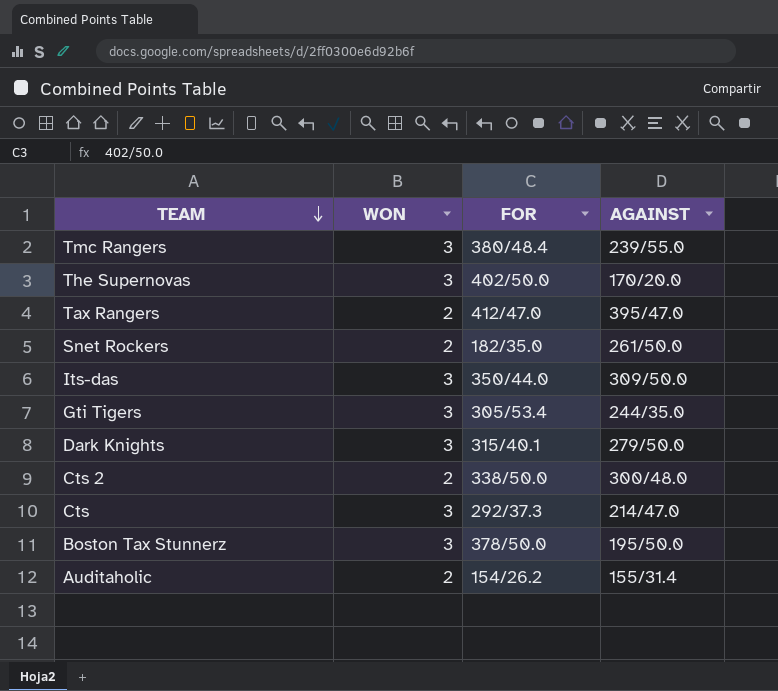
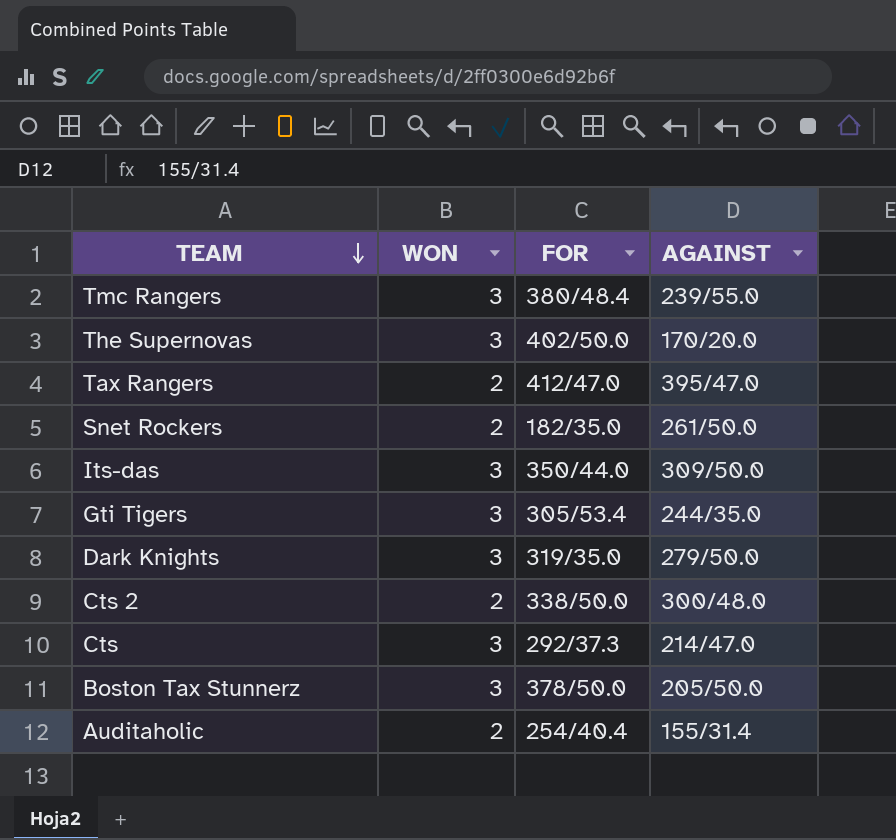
Dark Knights | FOR: 315/40.1 -> 319/35.0
Boston Tax Stunnerz | AGAINST: 195/50.0 -> 205/50.0
Auditaholic | FOR: 154/26.2 -> 254/40.4

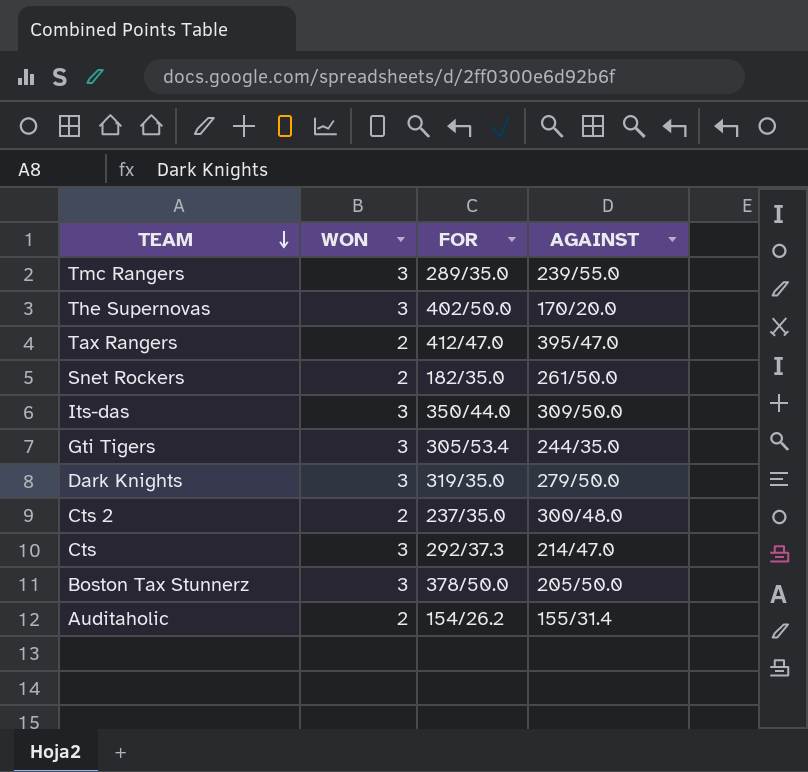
Tmc Rangers | FOR: 380/48.4 -> 289/35.0
Cts 2 | FOR: 338/50.0 -> 237/35.0
Auditaholic | FOR: 254/40.4 -> 154/26.2

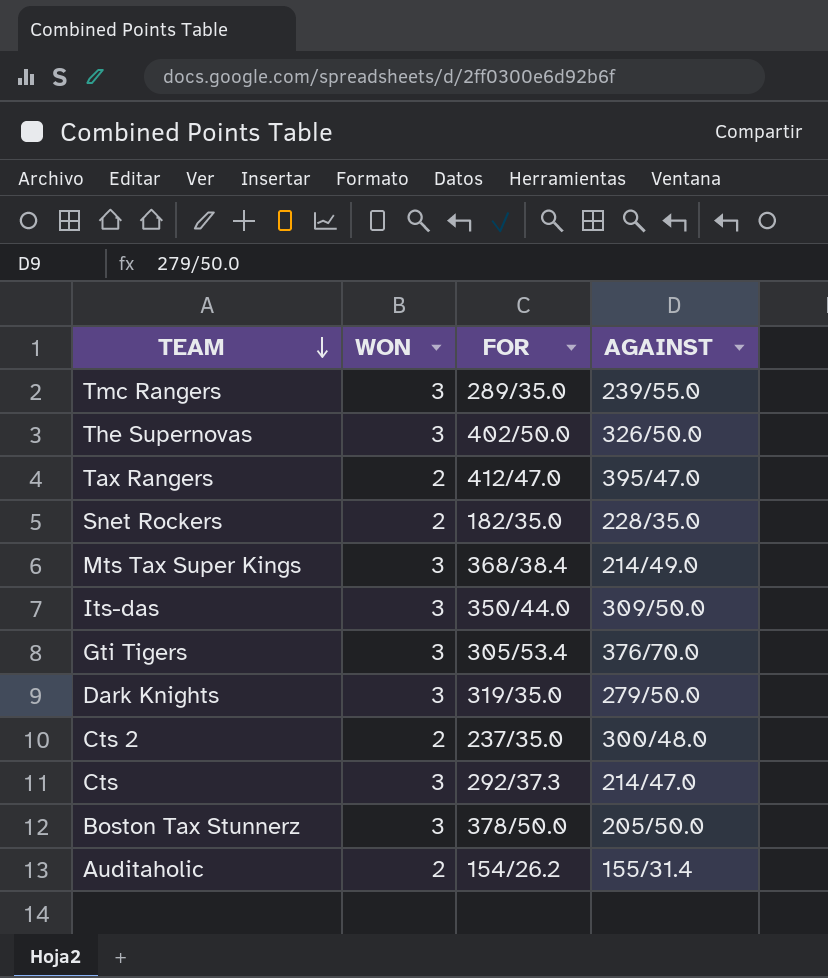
The Supernovas | AGAINST: 170/20.0 -> 326/50.0
Snet Rockers | AGAINST: 261/50.0 -> 228/35.0
row Mts Tax Super Kings: none -> 3 | 368/38.4 | 214/49.0
Gti Tigers | AGAINST: 244/35.0 -> 376/70.0

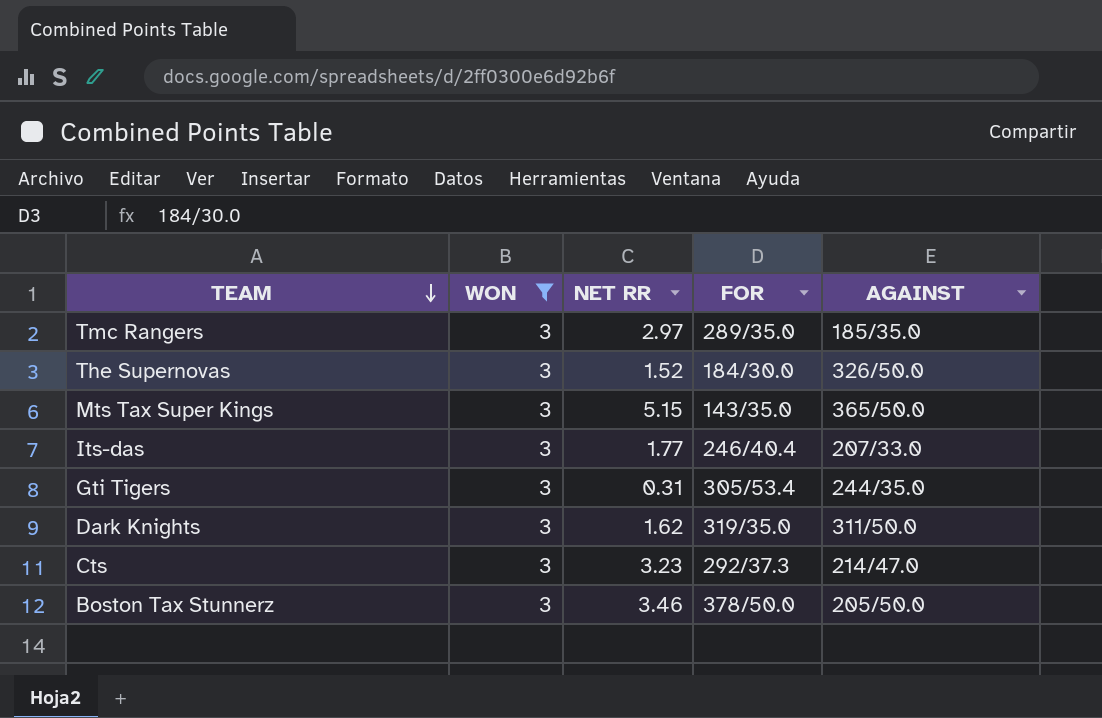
filter: none -> WON = 3
column NET RR | position: none -> 3
Tmc Rangers | AGAINST: 239/55.0 -> 185/35.0
The Supernovas | FOR: 402/50.0 -> 184/30.0
Mts Tax Super Kings | FOR: 368/38.4 -> 143/35.0
Mts Tax Super Kings | AGAINST: 214/49.0 -> 365/50.0
Its-das | FOR: 350/44.0 -> 246/40.4
Its-das | AGAINST: 309/50.0 -> 207/33.0
Gti Tigers | AGAINST: 376/70.0 -> 244/35.0
Dark Knights | AGAINST: 279/50.0 -> 311/50.0

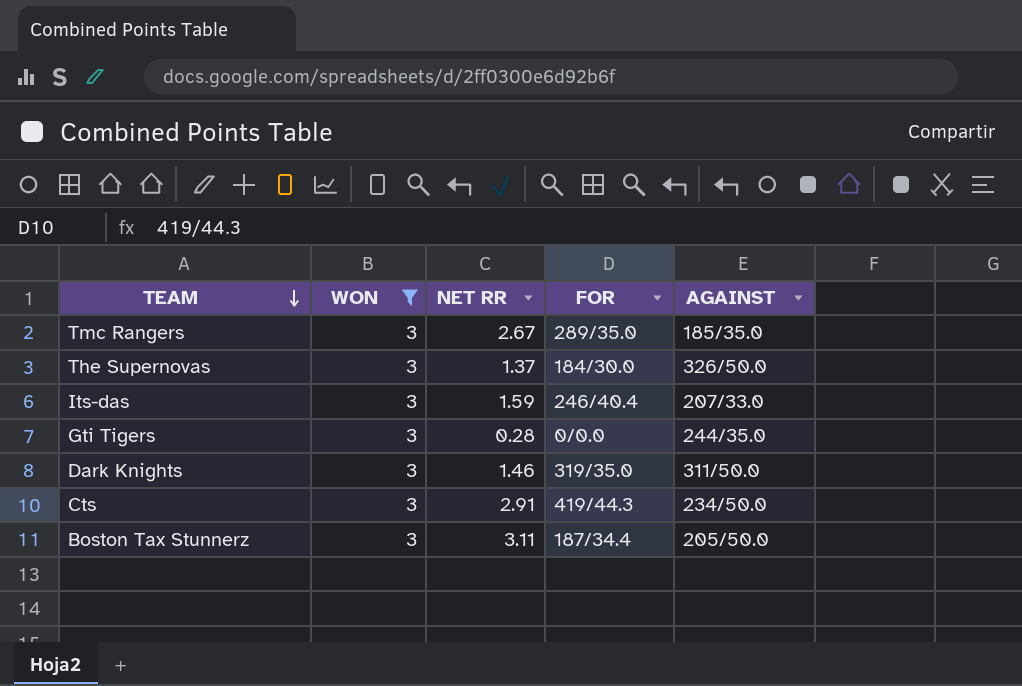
row Mts Tax Super Kings: 3 | 5.15 | 143/35.0 | 365/50.0 -> none
Tmc Rangers | NET RR: 2.97 -> 2.67
The Supernovas | NET RR: 1.52 -> 1.37
Its-das | NET RR: 1.77 -> 1.59
Gti Tigers | NET RR: 0.31 -> 0.28
Gti Tigers | FOR: 305/53.4 -> 0/0.0
Dark Knights | NET RR: 1.62 -> 1.46
Cts | NET RR: 3.23 -> 2.91
Cts | FOR: 292/37.3 -> 419/44.3
Cts | AGAINST: 214/47.0 -> 234/50.0
Boston Tax Stunnerz | NET RR: 3.46 -> 3.11
Boston Tax Stunnerz | FOR: 378/50.0 -> 187/34.4

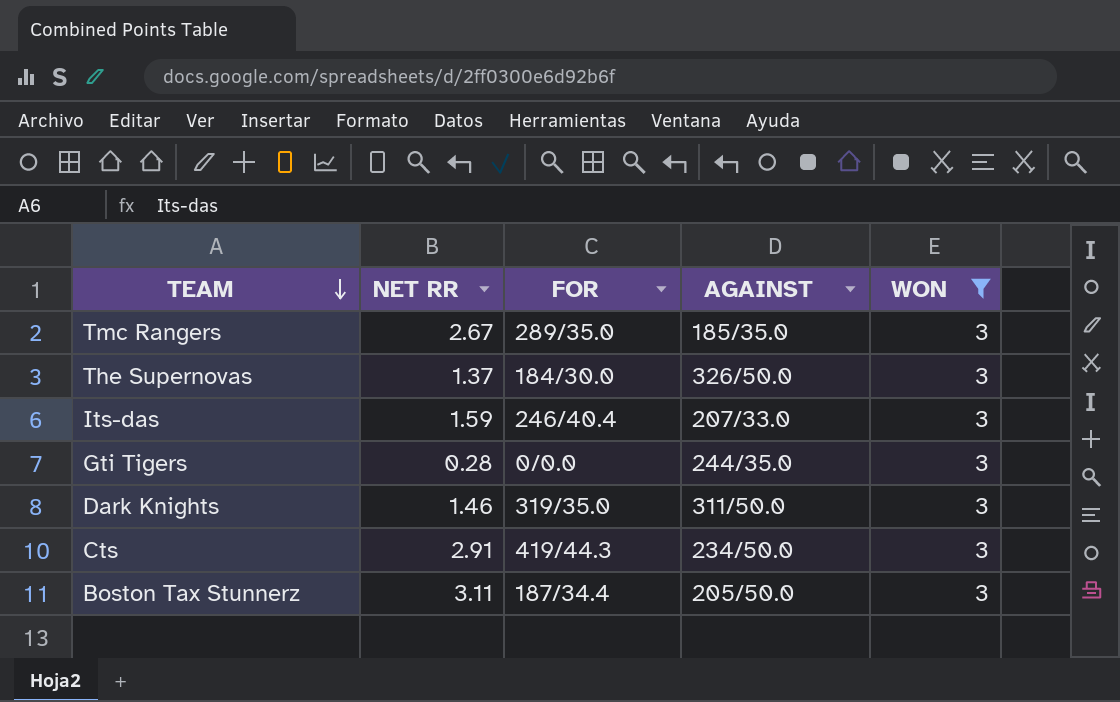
column WON | position: 2 -> 5

